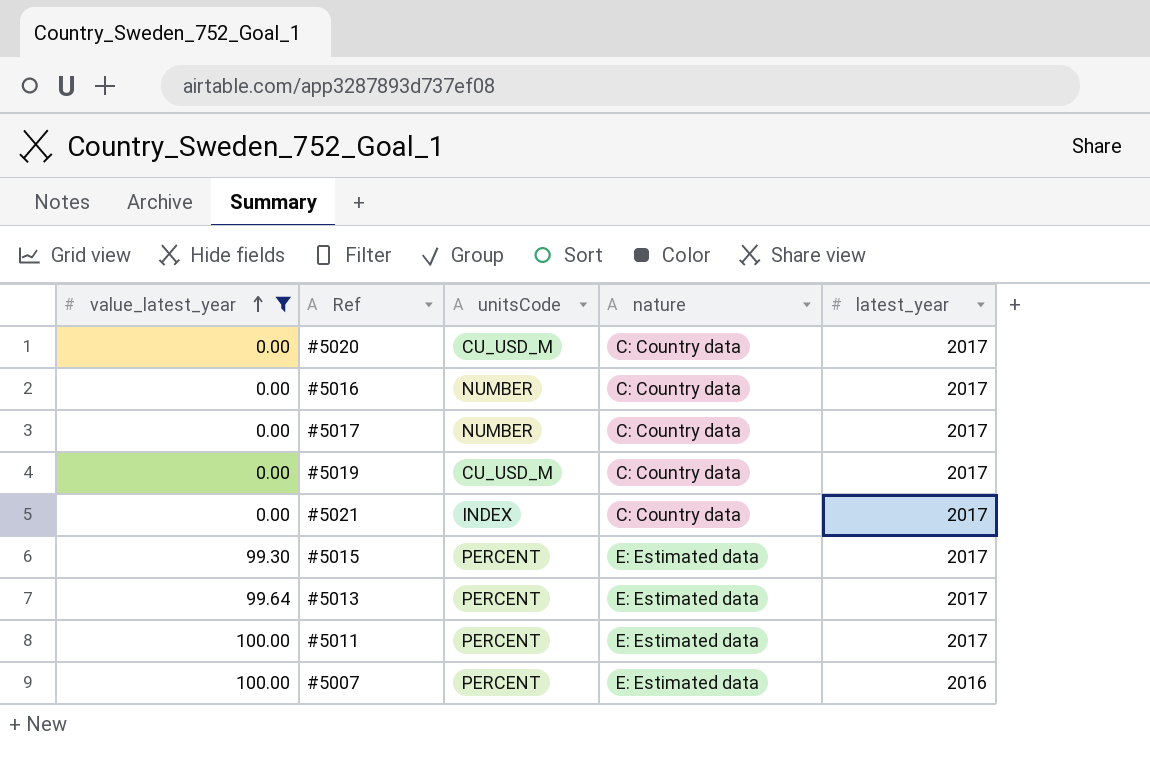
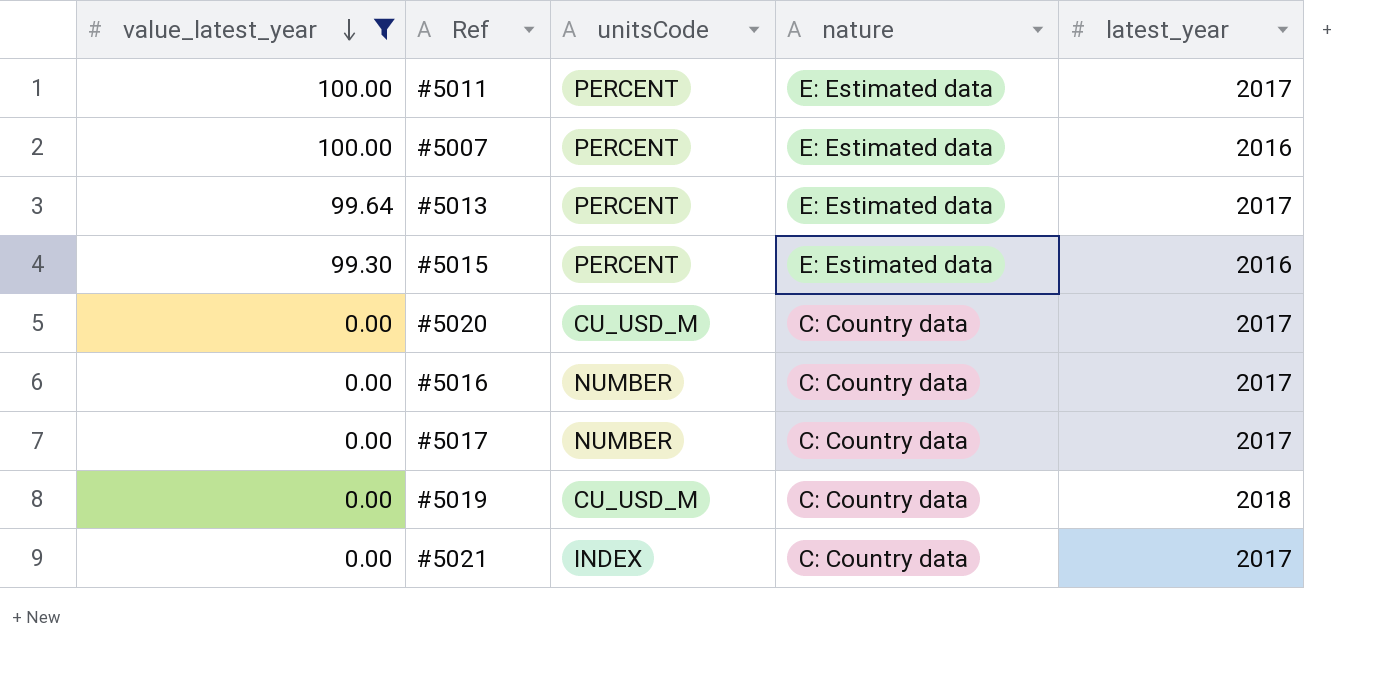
row order: value_latest_year ascending -> value_latest_year descending
#5015 | latest_year: 2017 -> 2016
#5019 | latest_year: 2017 -> 2018

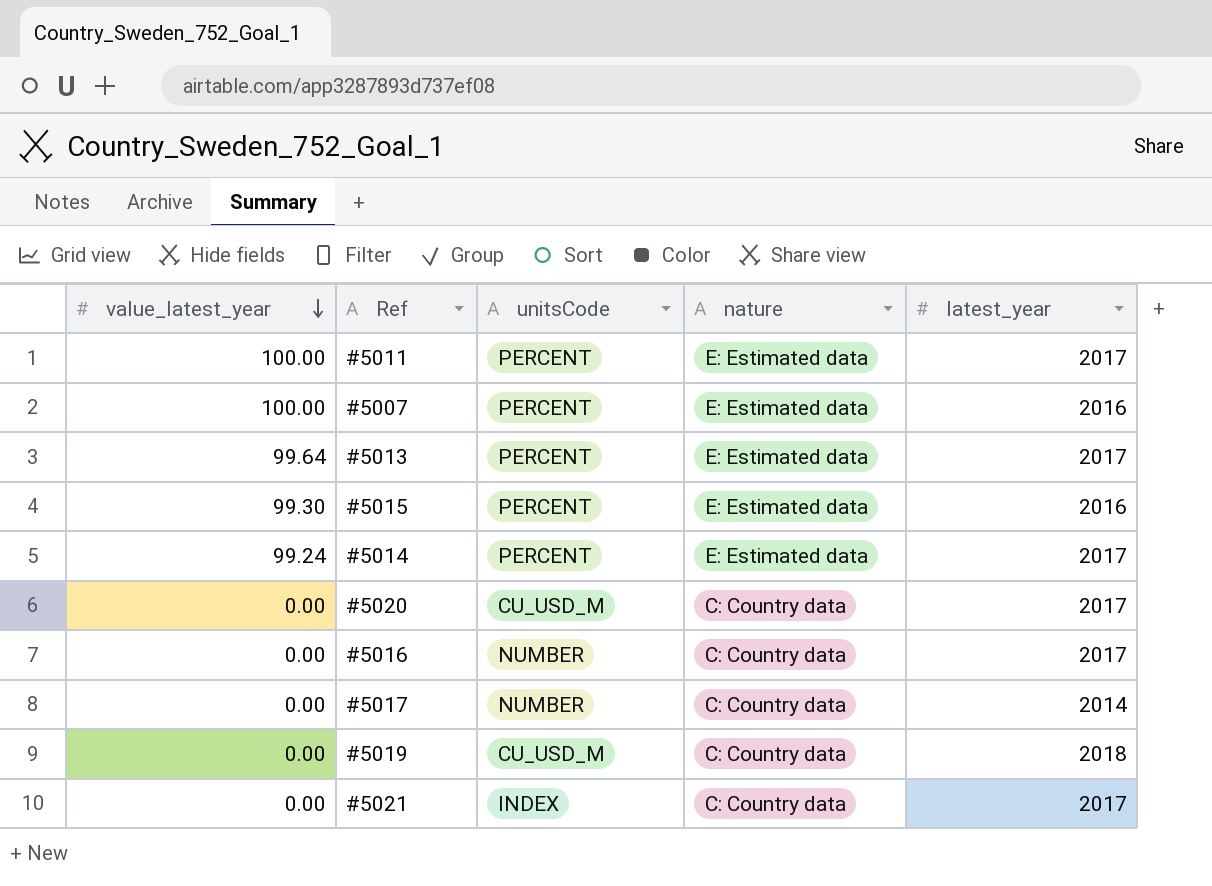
filter: value_latest_year != 99.24 -> none
#5017 | latest_year: 2017 -> 2014

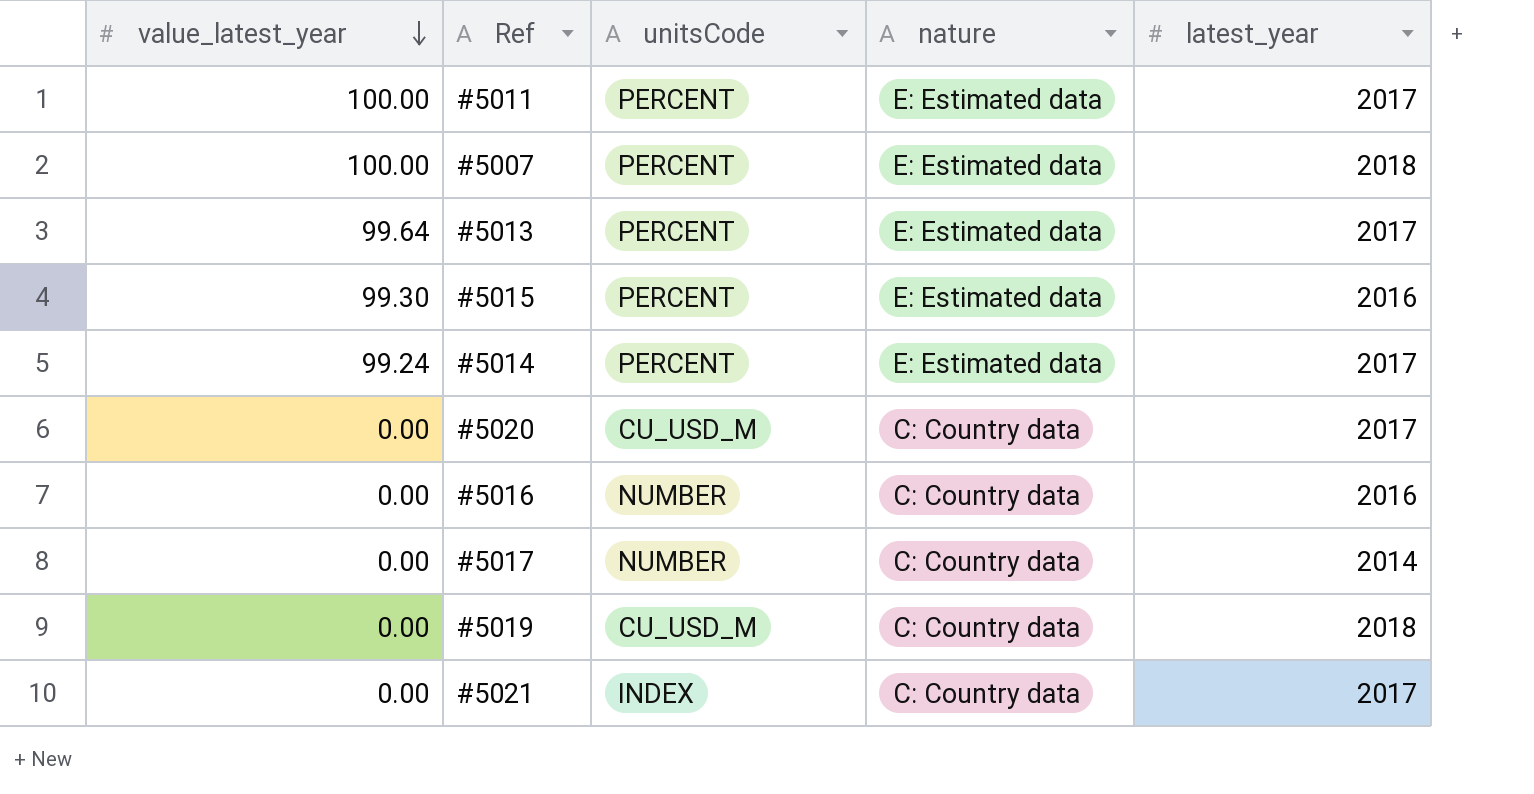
#5007 | latest_year: 2016 -> 2018
#5016 | latest_year: 2017 -> 2016

